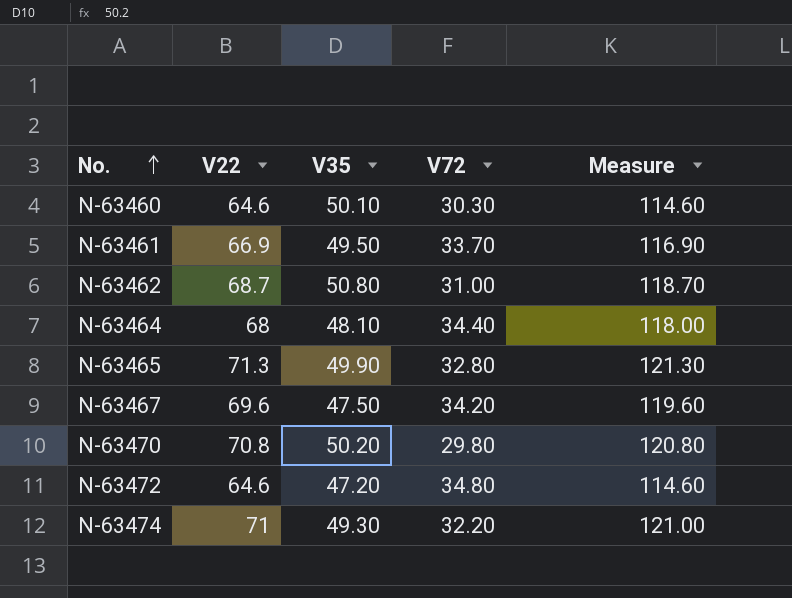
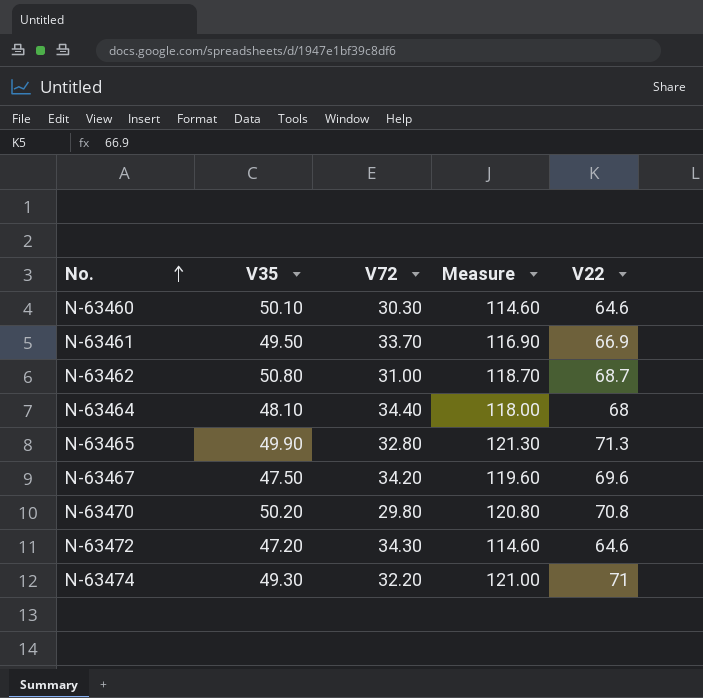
column V22 | position: 2 -> 5
N-63472 | V72: 34.80 -> 34.30

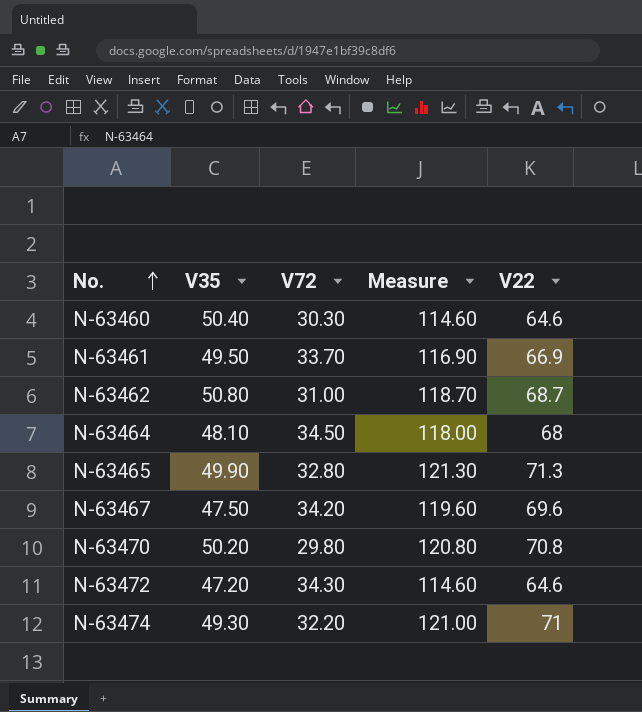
N-63460 | V35: 50.10 -> 50.40
N-63464 | V72: 34.40 -> 34.50

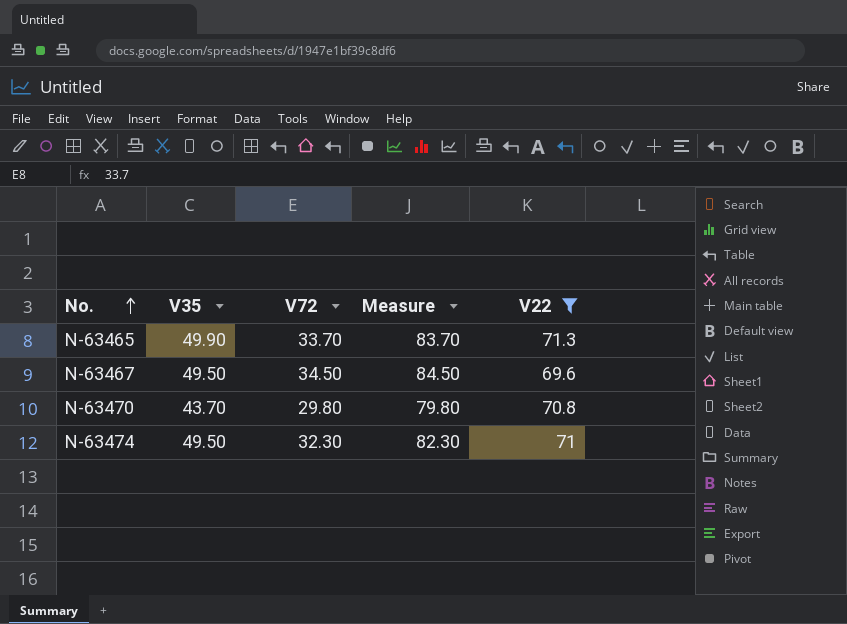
filter: none -> V22 >= 69.6
column Measure | formula: [V22] + 50 -> [V72] + 50
N-63465 | V72: 32.80 -> 33.70
N-63467 | V35: 47.50 -> 49.50
N-63467 | V72: 34.20 -> 34.50
N-63470 | V35: 50.20 -> 43.70
N-63474 | V35: 49.30 -> 49.50
N-63474 | V72: 32.20 -> 32.30

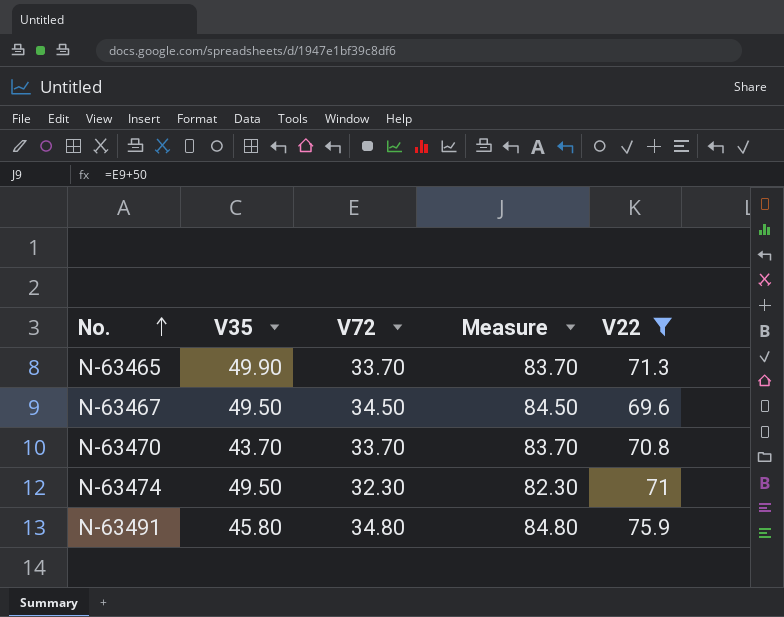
N-63470 | V72: 29.80 -> 33.70
N-63470 | Measure: 79.80 -> 83.70
row N-63491: none -> 45.80 | 34.80 | 84.80 | 75.9

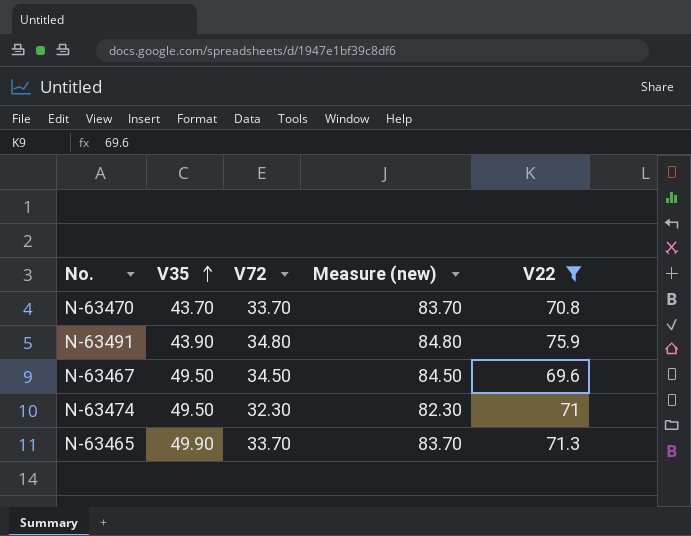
row order: No. ascending -> V35 ascending
column name: Measure -> Measure (new)
N-63491 | V35: 45.80 -> 43.90

